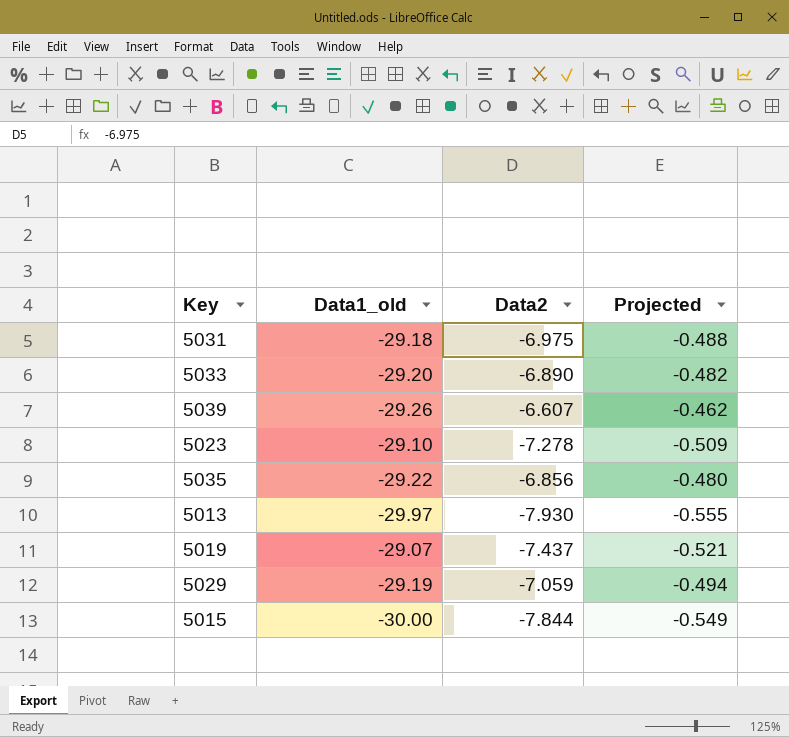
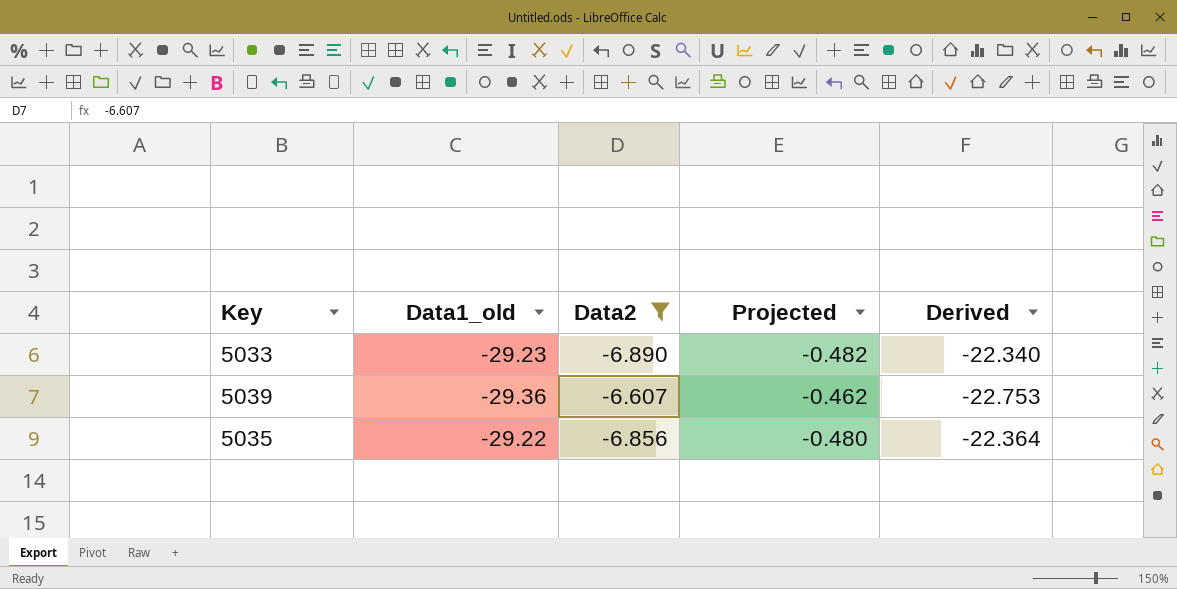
filter: none -> Data2 >= -6.890
column Derived | formula: none -> [Data1_old] - [Data2]
5033 | Data1_old: -29.20 -> -29.23
5039 | Data1_old: -29.26 -> -29.36

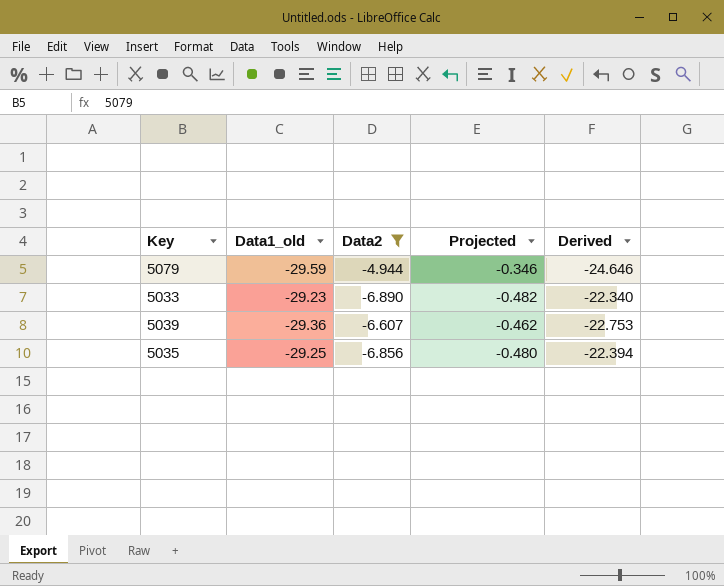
row 5079: none -> -29.59 | -4.944 | -0.346 | -24.646
5035 | Data1_old: -29.22 -> -29.25
5035 | Derived: -22.364 -> -22.394

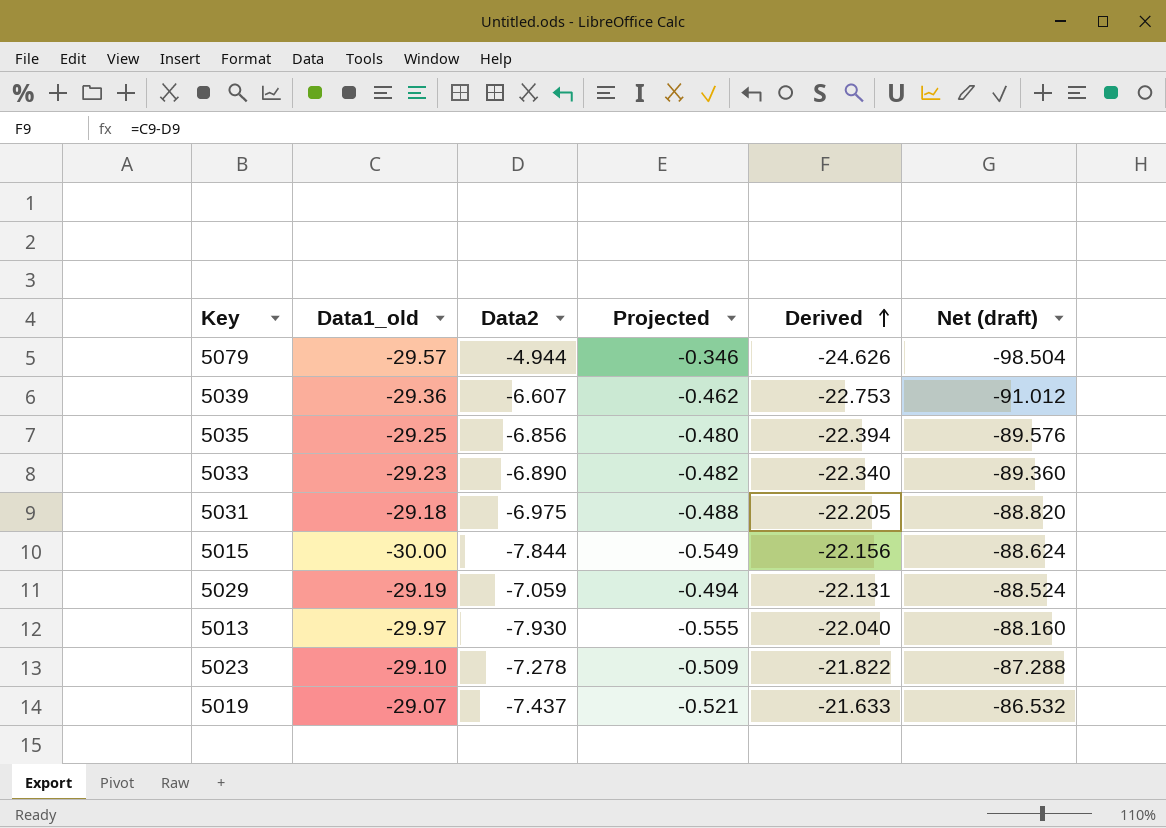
filter: Data2 >= -6.890 -> none
row order: none -> Derived ascending
column Net (draft) | formula: none -> [Derived] * 4
5079 | Data1_old: -29.59 -> -29.57
5079 | Derived: -24.646 -> -24.626

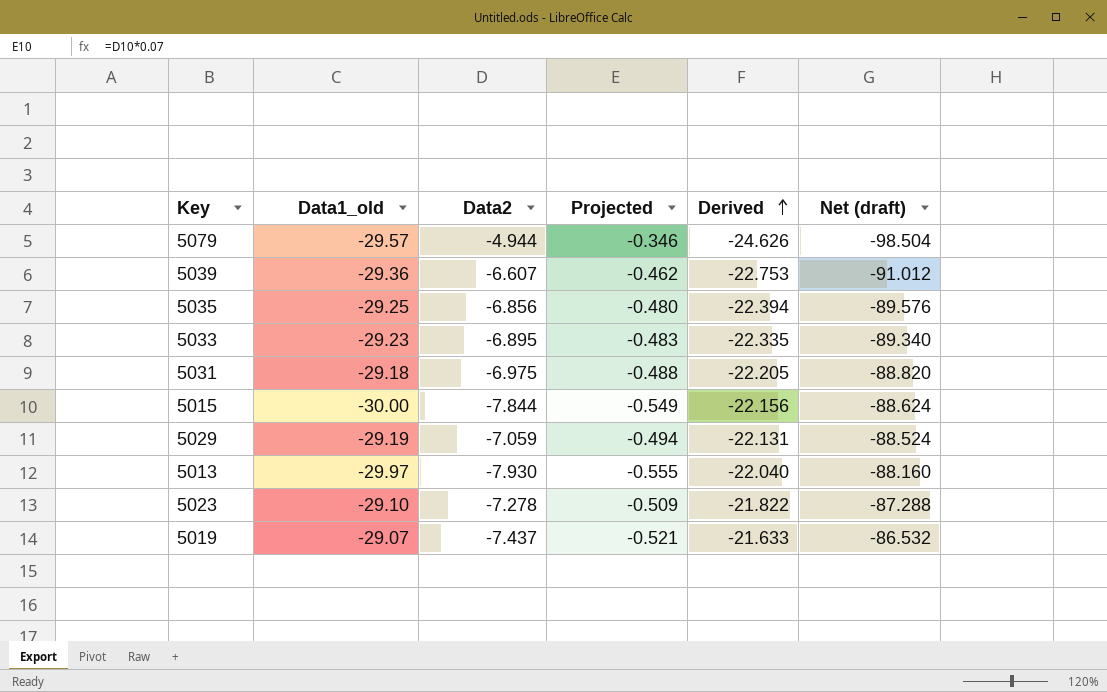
5033 | Data2: -6.890 -> -6.895
5033 | Projected: -0.482 -> -0.483
5033 | Derived: -22.340 -> -22.335
5033 | Net (draft): -89.360 -> -89.340

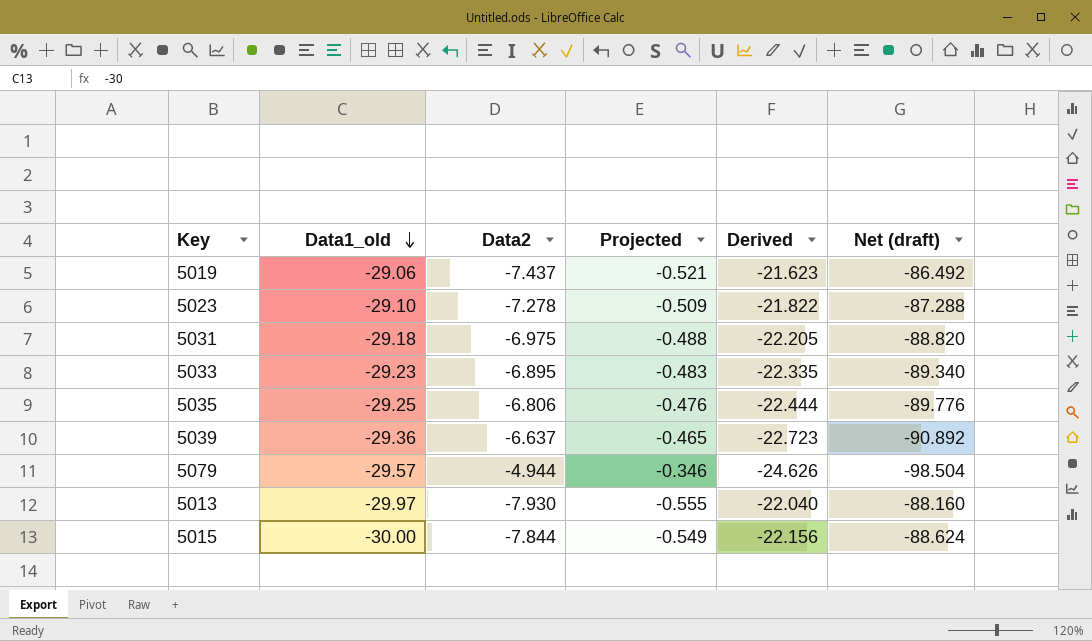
row order: Derived ascending -> Data1_old descending
row 5029: -29.19 | -7.059 | -0.494 | -22.131 | -88.524 -> none
5019 | Data1_old: -29.07 -> -29.06
5019 | Derived: -21.633 -> -21.623
5019 | Net (draft): -86.532 -> -86.492
5035 | Data2: -6.856 -> -6.806
5035 | Projected: -0.480 -> -0.476
5035 | Derived: -22.394 -> -22.444
5035 | Net (draft): -89.576 -> -89.776
5039 | Data2: -6.607 -> -6.637
5039 | Projected: -0.462 -> -0.465
5039 | Derived: -22.753 -> -22.723
5039 | Net (draft): -91.012 -> -90.892

